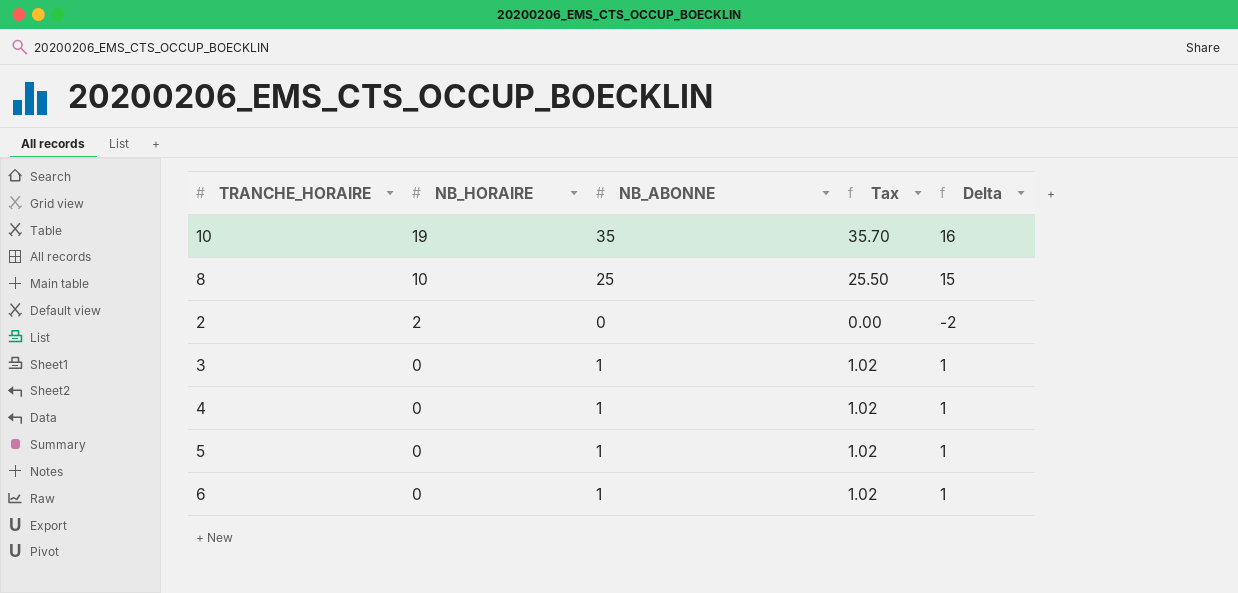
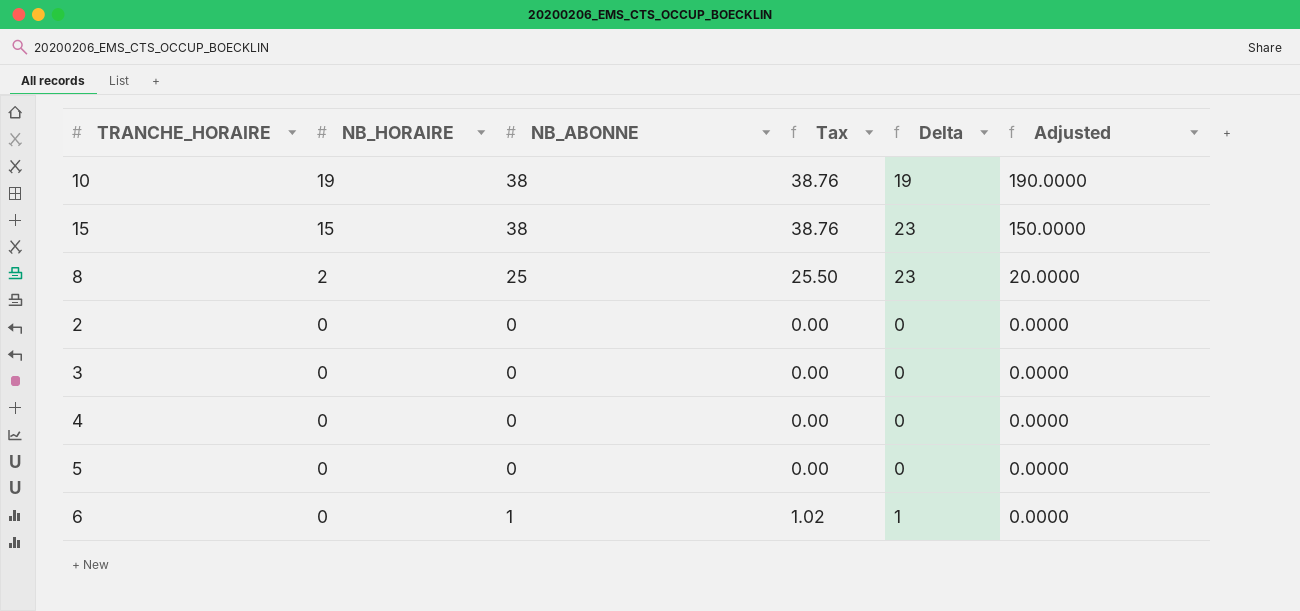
column Adjusted | formula: none -> [NB_HORAIRE] * 10
10 | NB_ABONNE: 35 -> 38
10 | Tax: 35.70 -> 38.76
10 | Delta: 16 -> 19
row 15: none -> 15 | 38 | 38.76 | 23 | 150.0000
8 | NB_HORAIRE: 10 -> 2
8 | Delta: 15 -> 23
2 | NB_HORAIRE: 2 -> 0
2 | Delta: -2 -> 0
3 | NB_ABONNE: 1 -> 0
3 | Tax: 1.02 -> 0.00
3 | Delta: 1 -> 0
4 | NB_ABONNE: 1 -> 0
4 | Tax: 1.02 -> 0.00
4 | Delta: 1 -> 0
5 | NB_ABONNE: 1 -> 0
5 | Tax: 1.02 -> 0.00
5 | Delta: 1 -> 0

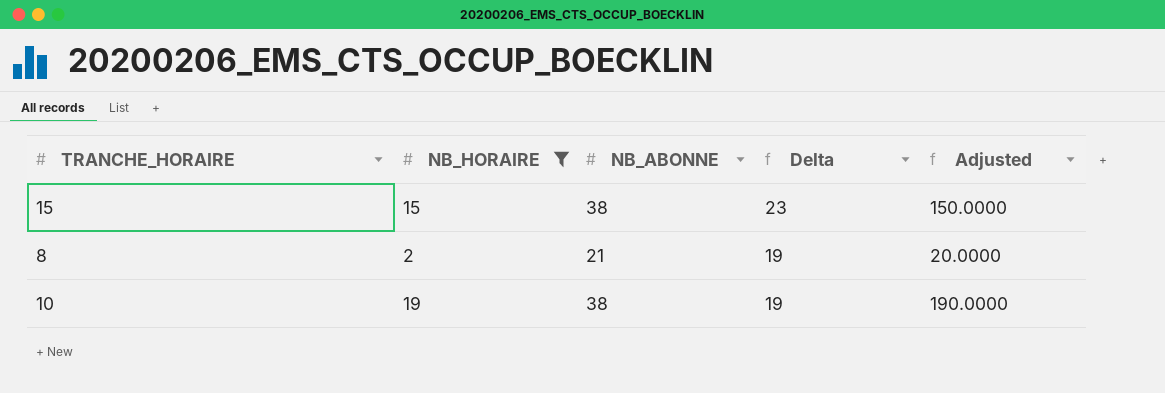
filter: none -> NB_HORAIRE != 0
row order: NB_HORAIRE descending -> Delta descending
column Tax | formula: [NB_ABONNE] * 1.02 -> none
8 | NB_ABONNE: 25 -> 21
8 | Delta: 23 -> 19

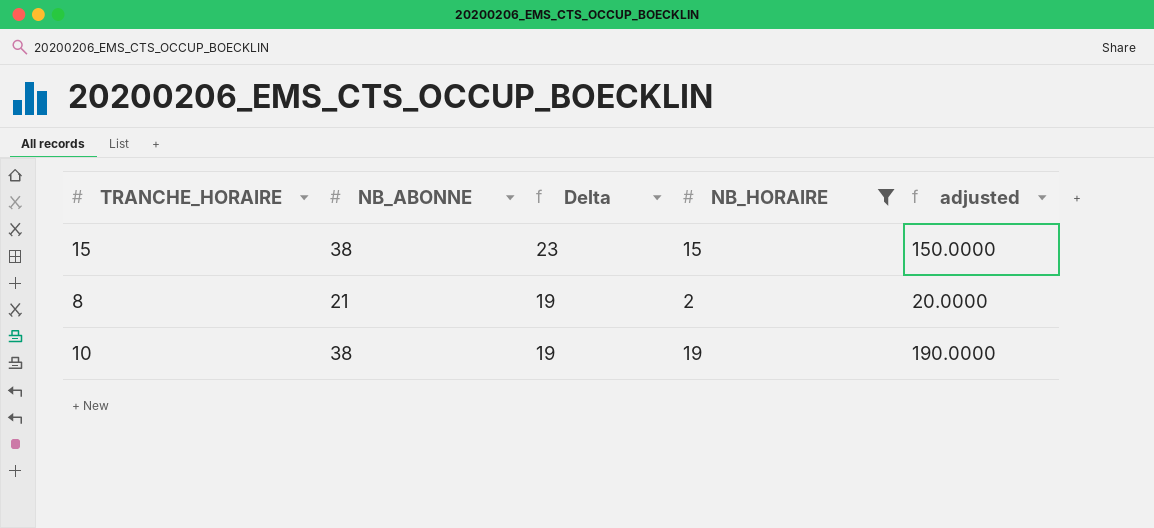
column NB_HORAIRE | position: 2 -> 4
column name: Adjusted -> adjusted

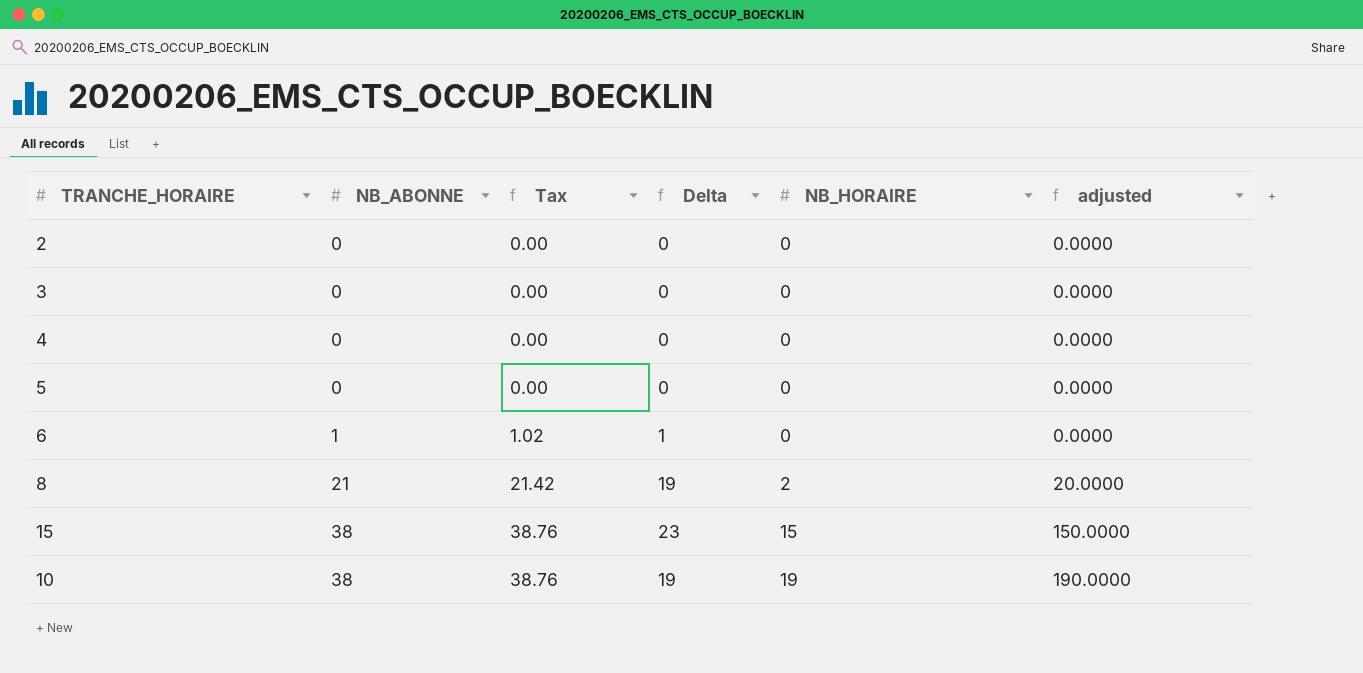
filter: NB_HORAIRE != 0 -> none
row order: Delta descending -> NB_ABONNE ascending
column Tax | formula: none -> [NB_ABONNE] * 1.02

